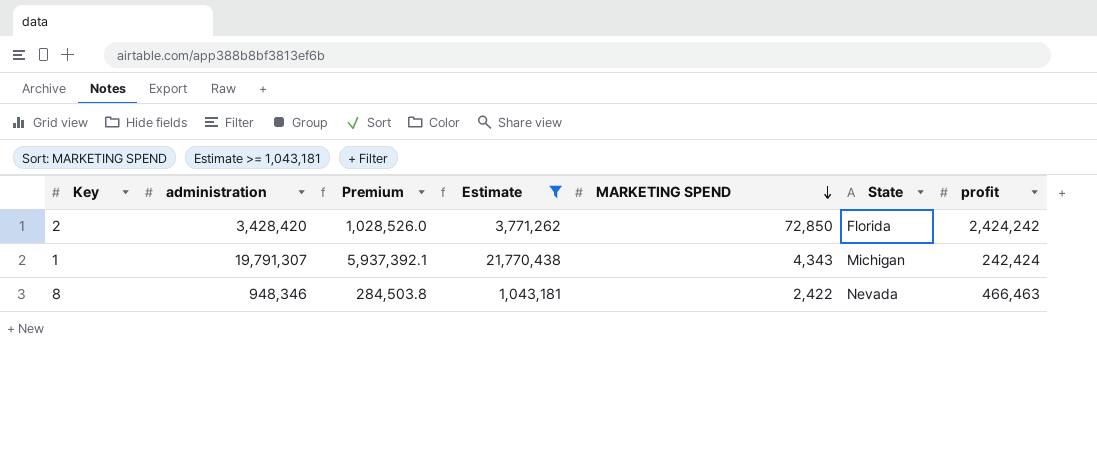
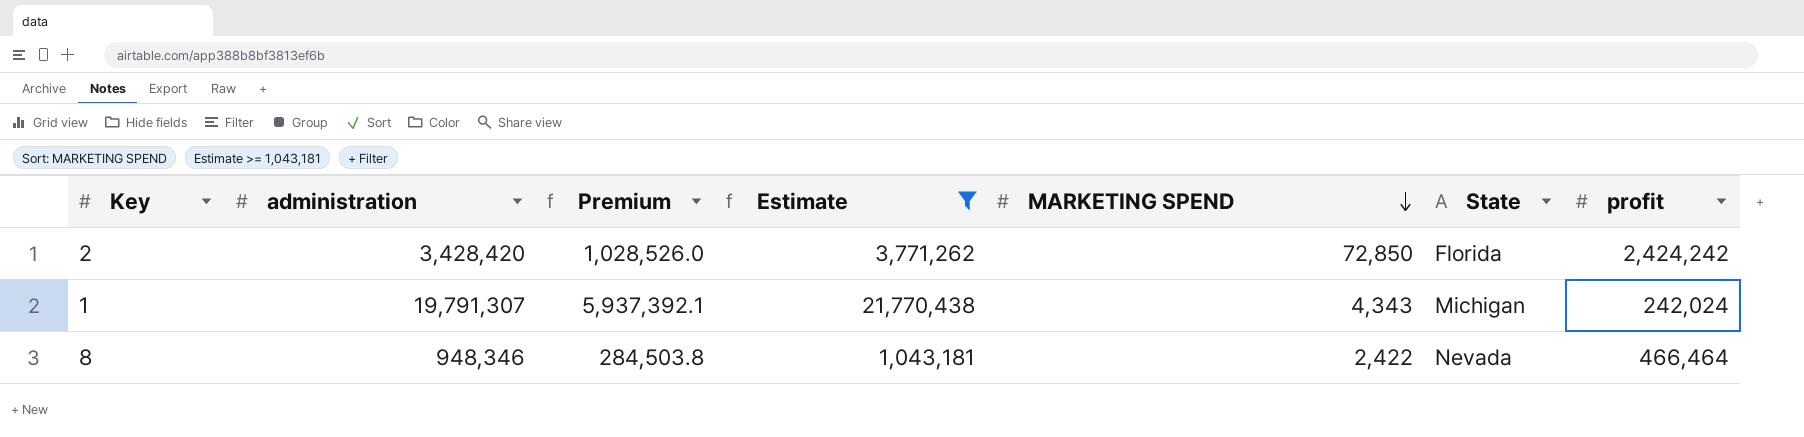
1 | profit: 242,424 -> 242,024
8 | profit: 466,463 -> 466,464

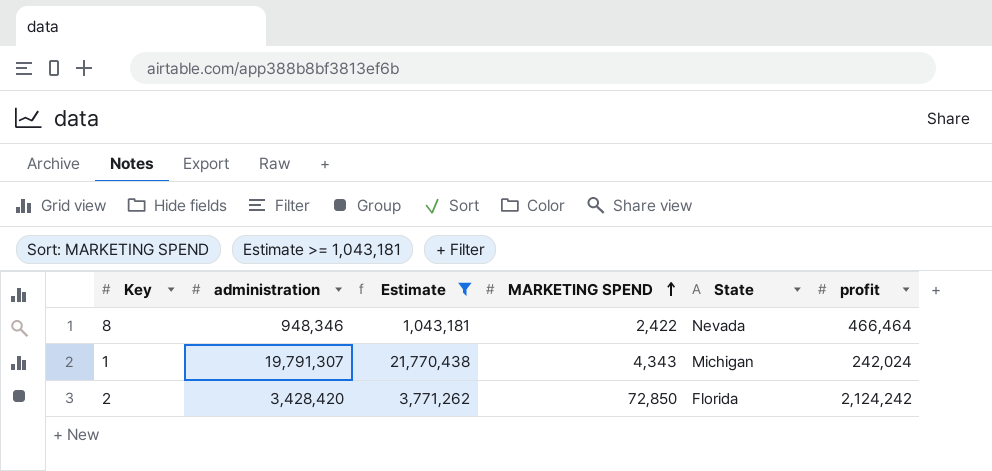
row order: MARKETING SPEND descending -> MARKETING SPEND ascending
column Premium | formula: [administration] * 0.3 -> none
2 | profit: 2,424,242 -> 2,124,242

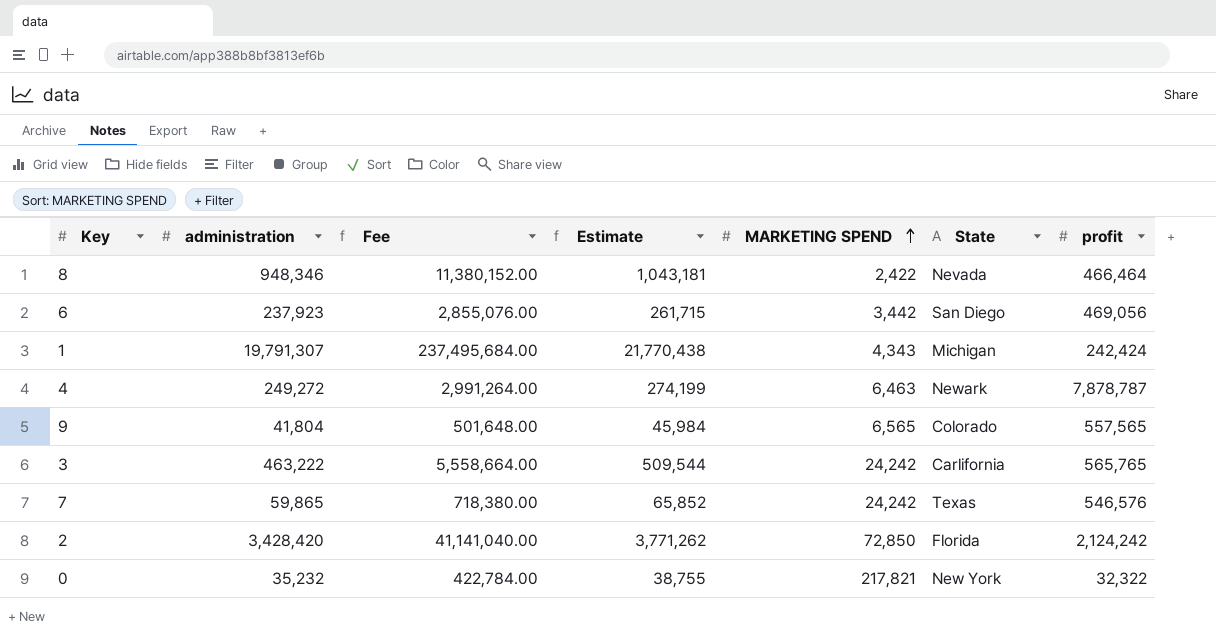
filter: Estimate >= 1,043,181 -> none
column Fee | formula: none -> [administration] * 12
1 | profit: 242,024 -> 242,424

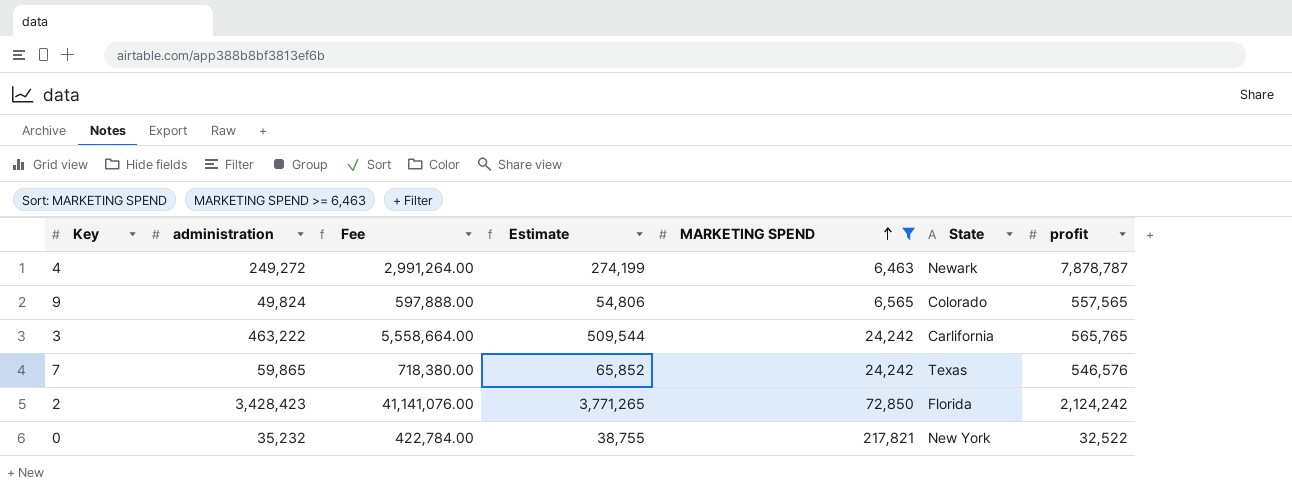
filter: none -> MARKETING SPEND >= 6,463
9 | administration: 41,804 -> 49,824
9 | Fee: 501,648.00 -> 597,888.00
9 | Estimate: 45,984 -> 54,806
2 | administration: 3,428,420 -> 3,428,423
2 | Fee: 41,141,040.00 -> 41,141,076.00
2 | Estimate: 3,771,262 -> 3,771,265
0 | profit: 32,322 -> 32,522

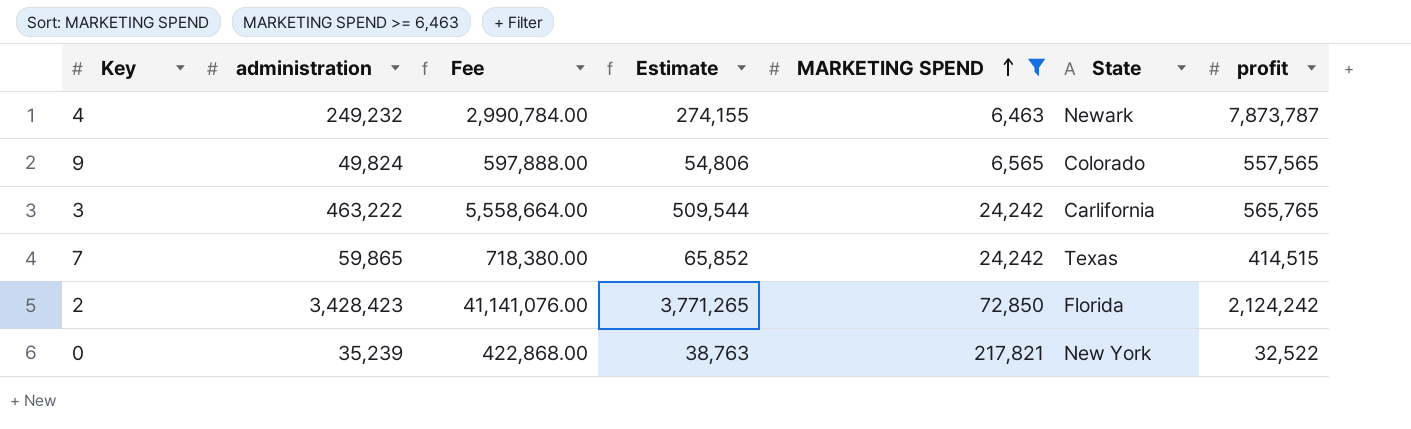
4 | administration: 249,272 -> 249,232
4 | Fee: 2,991,264.00 -> 2,990,784.00
4 | Estimate: 274,199 -> 274,155
4 | profit: 7,878,787 -> 7,873,787
7 | profit: 546,576 -> 414,515
0 | administration: 35,232 -> 35,239
0 | Fee: 422,784.00 -> 422,868.00
0 | Estimate: 38,755 -> 38,763

